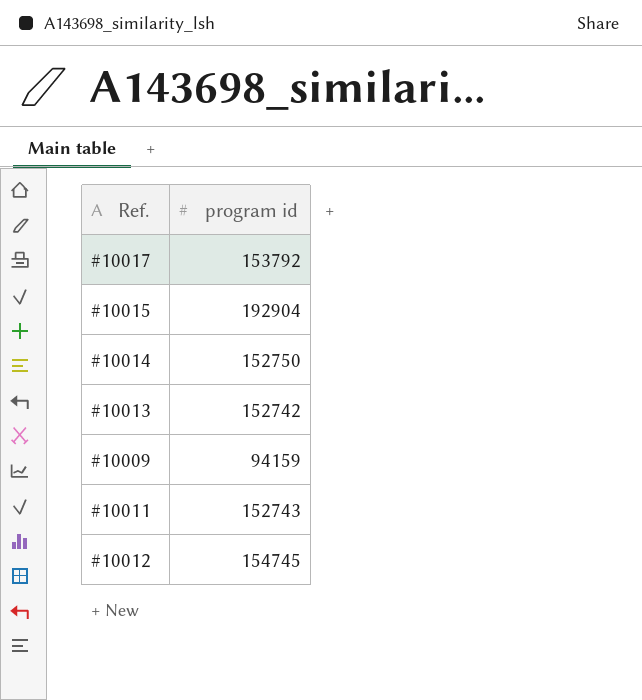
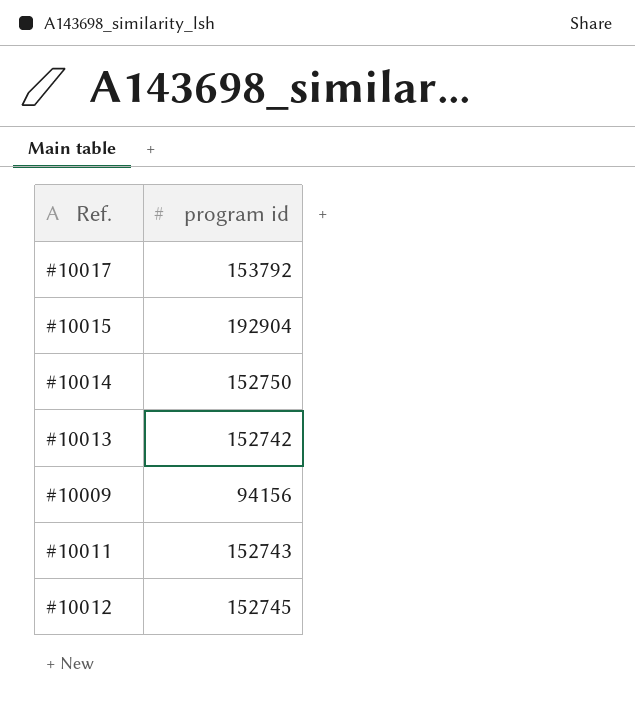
#10009 | program id: 94159 -> 94156
#10012 | program id: 154745 -> 152745

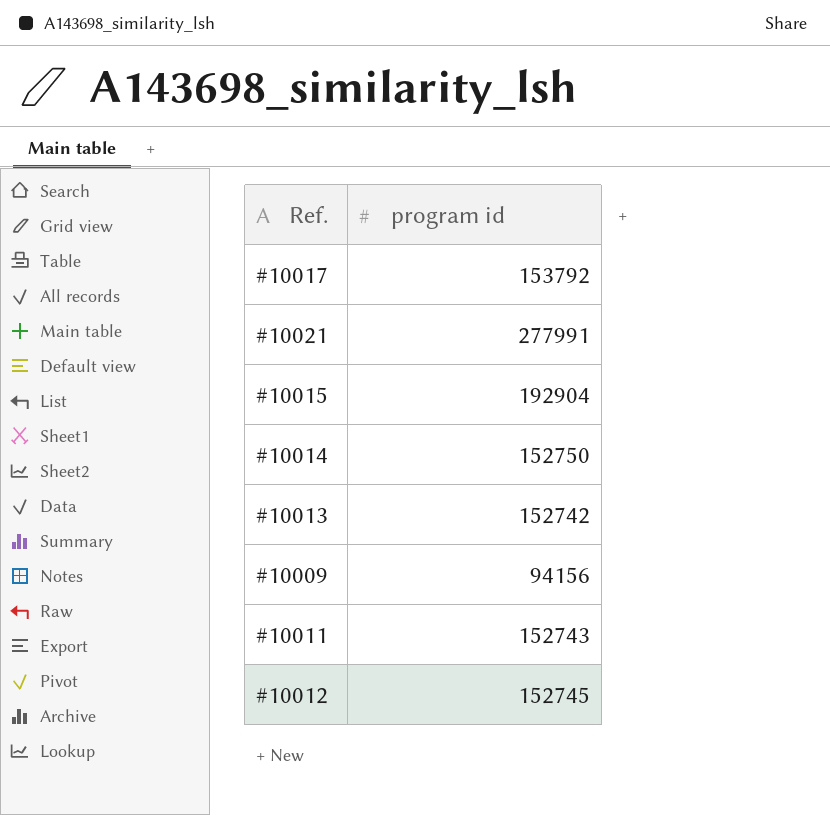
row #10021: none -> 277991

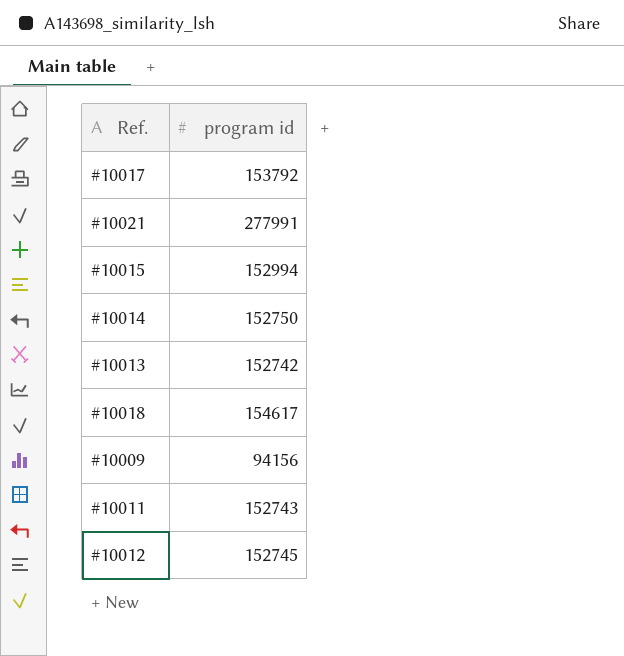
#10015 | program id: 192904 -> 152994
row #10018: none -> 154617

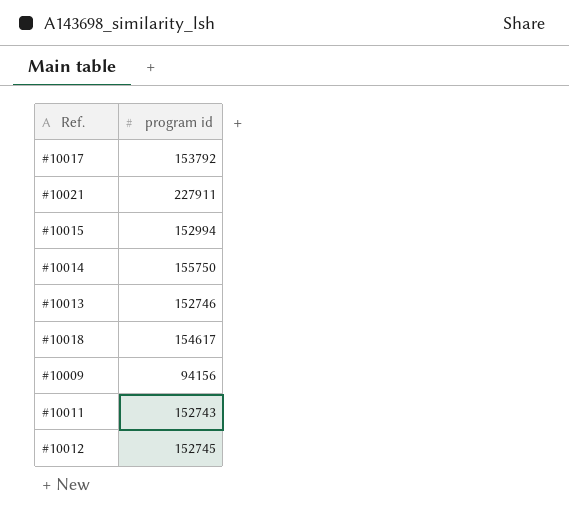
#10021 | program id: 277991 -> 227911
#10014 | program id: 152750 -> 155750
#10013 | program id: 152742 -> 152746

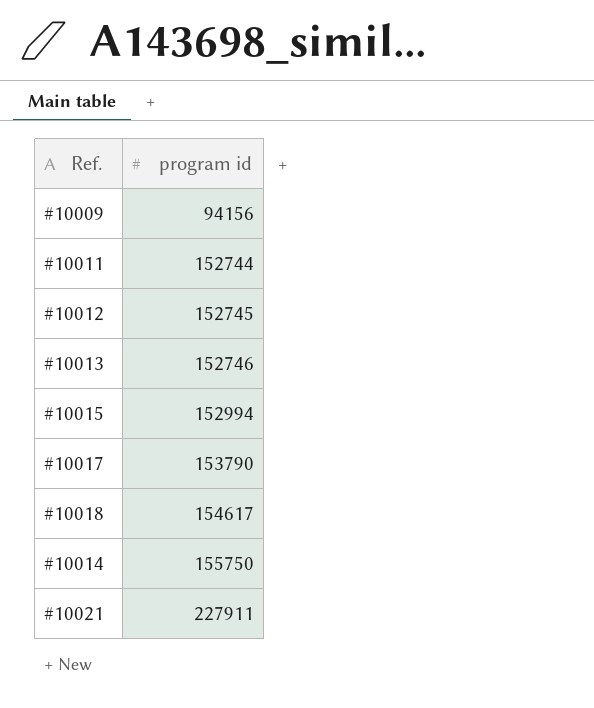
row order: none -> program id ascending
#10011 | program id: 152743 -> 152744
#10017 | program id: 153792 -> 153790

